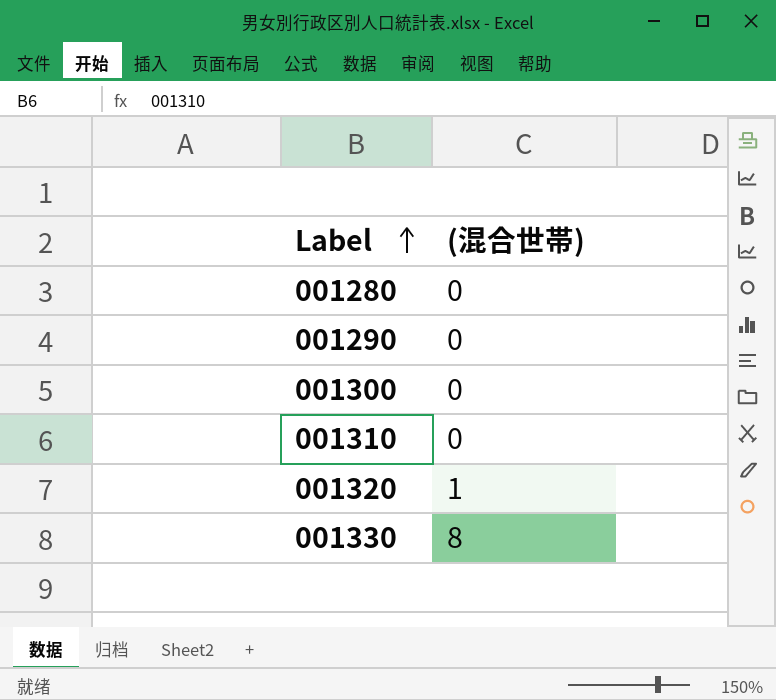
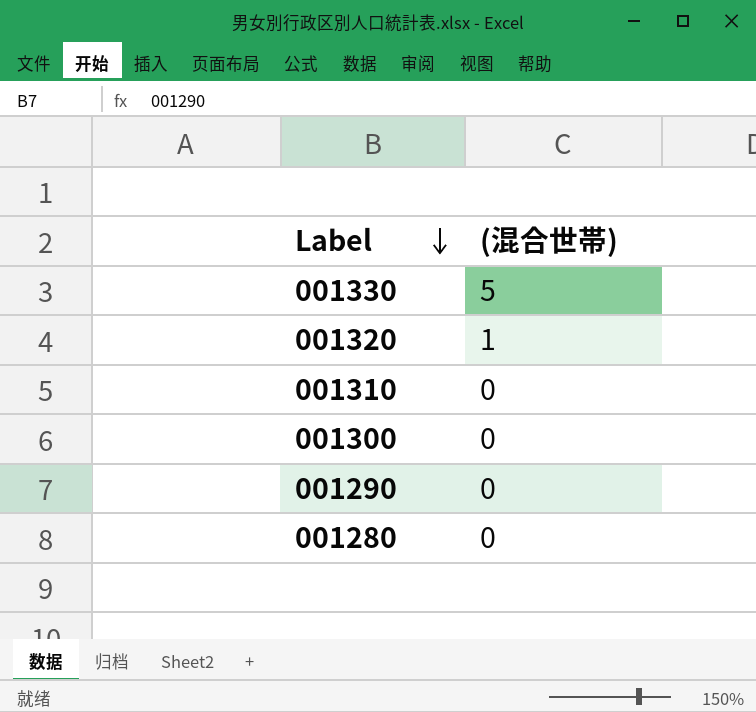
row order: Label ascending -> Label descending
001330 | (混合世帯): 8 -> 5

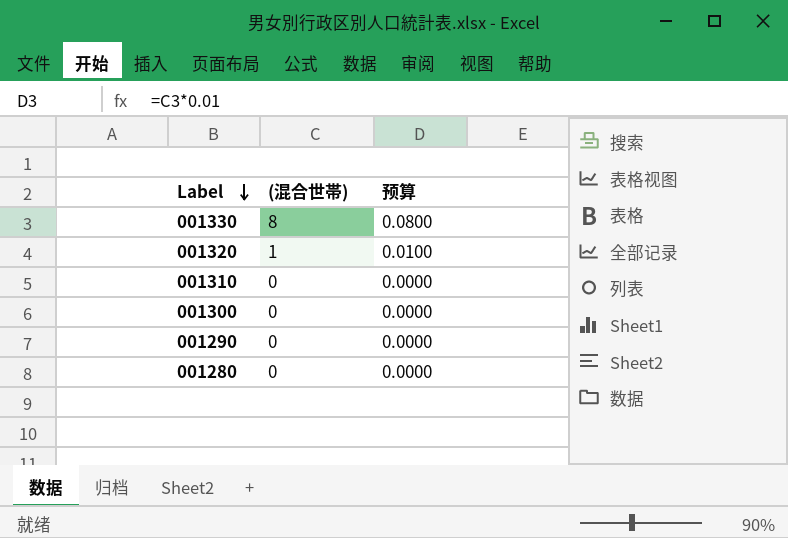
column 预算 | formula: none -> [(混合世帯)] * 0.01
001330 | (混合世帯): 5 -> 8

